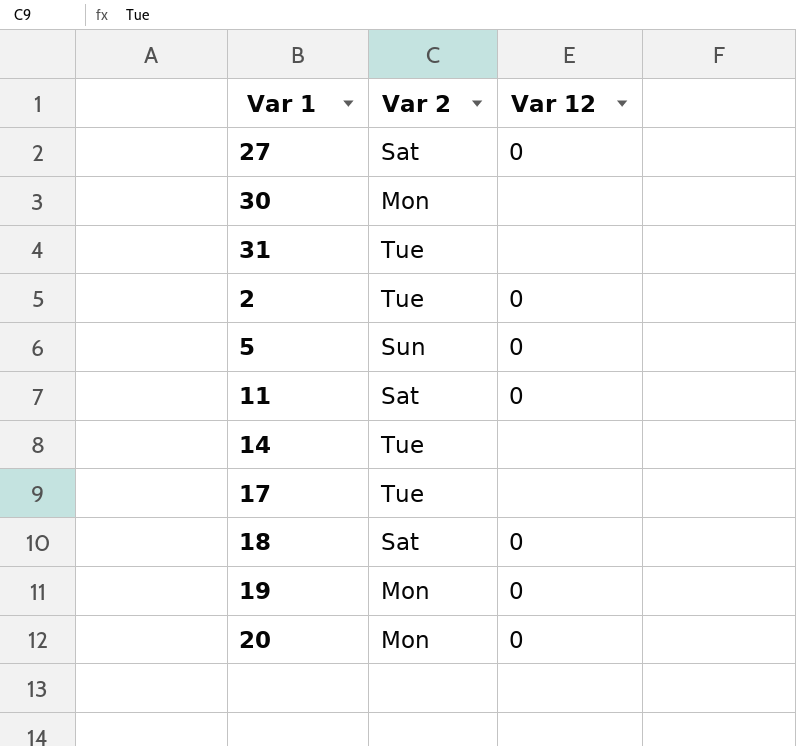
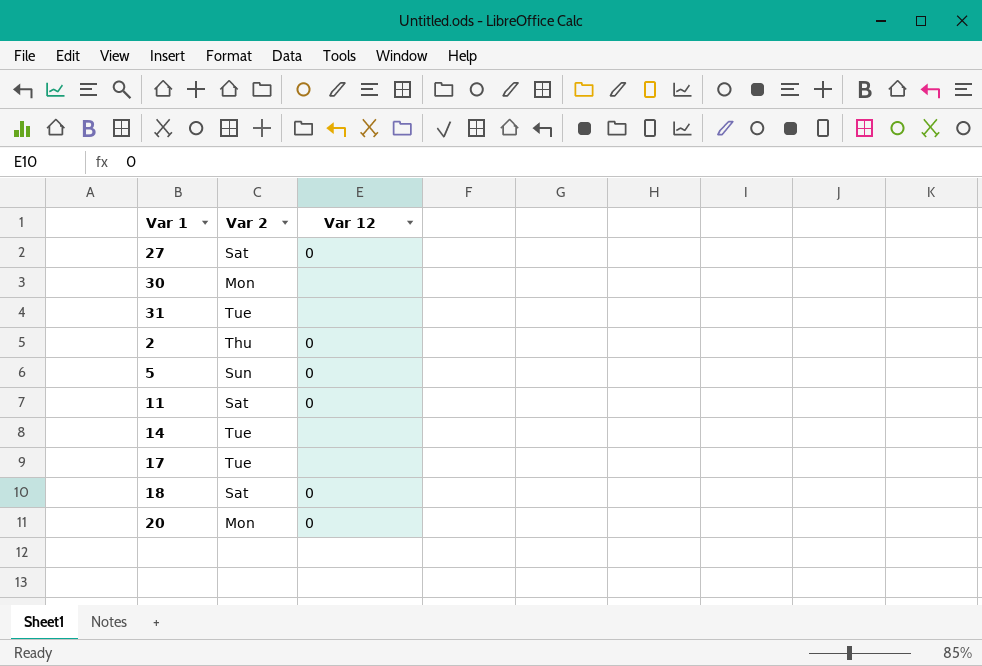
row 19: Mon | 0 -> none
2 | Var 2: Tue -> Thu

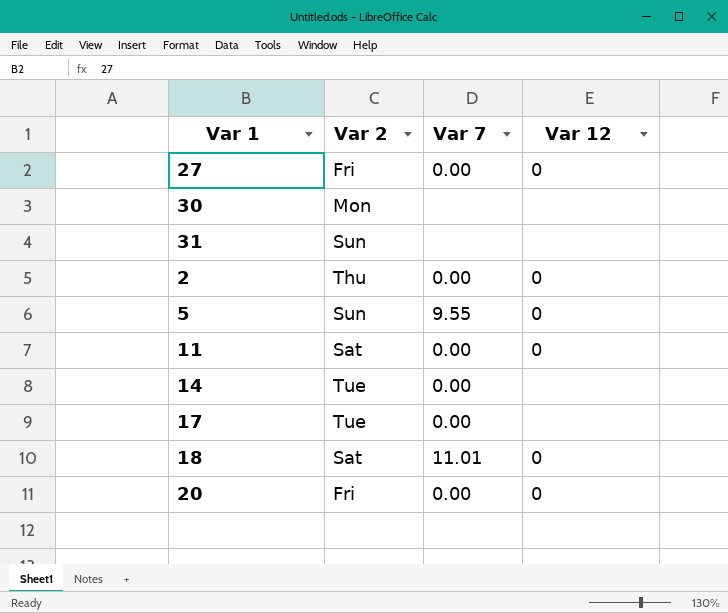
column Var 7 | position: none -> 3
27 | Var 2: Sat -> Fri
31 | Var 2: Tue -> Sun
20 | Var 2: Mon -> Fri

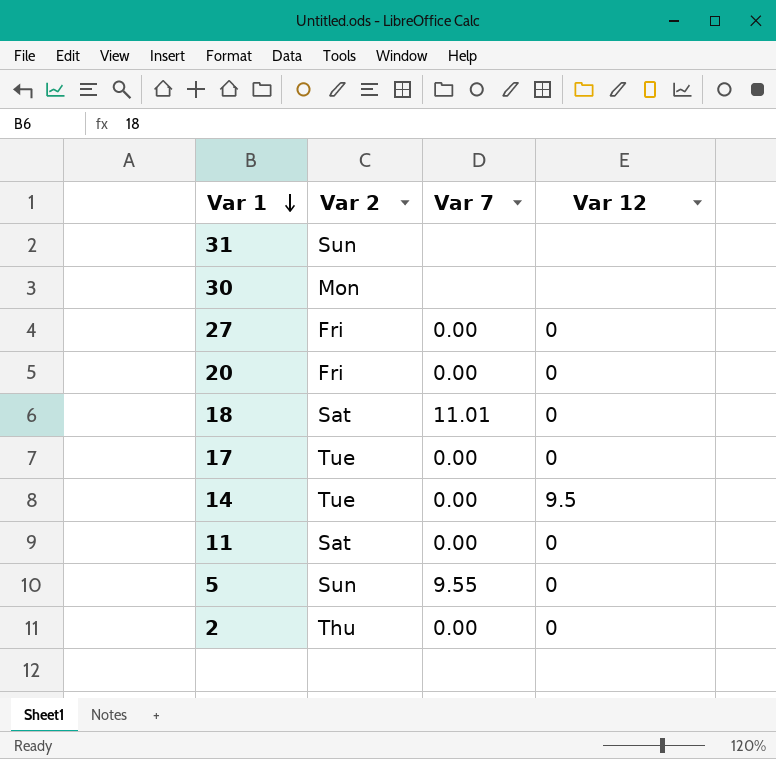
row order: none -> Var 1 descending
17 | Var 12: none -> 0
14 | Var 12: none -> 9.5

